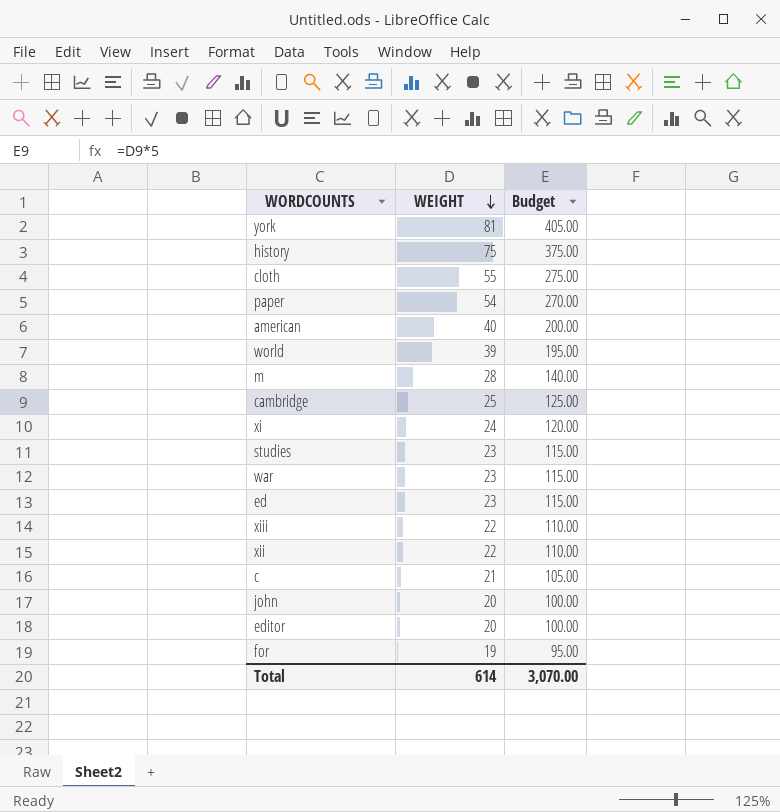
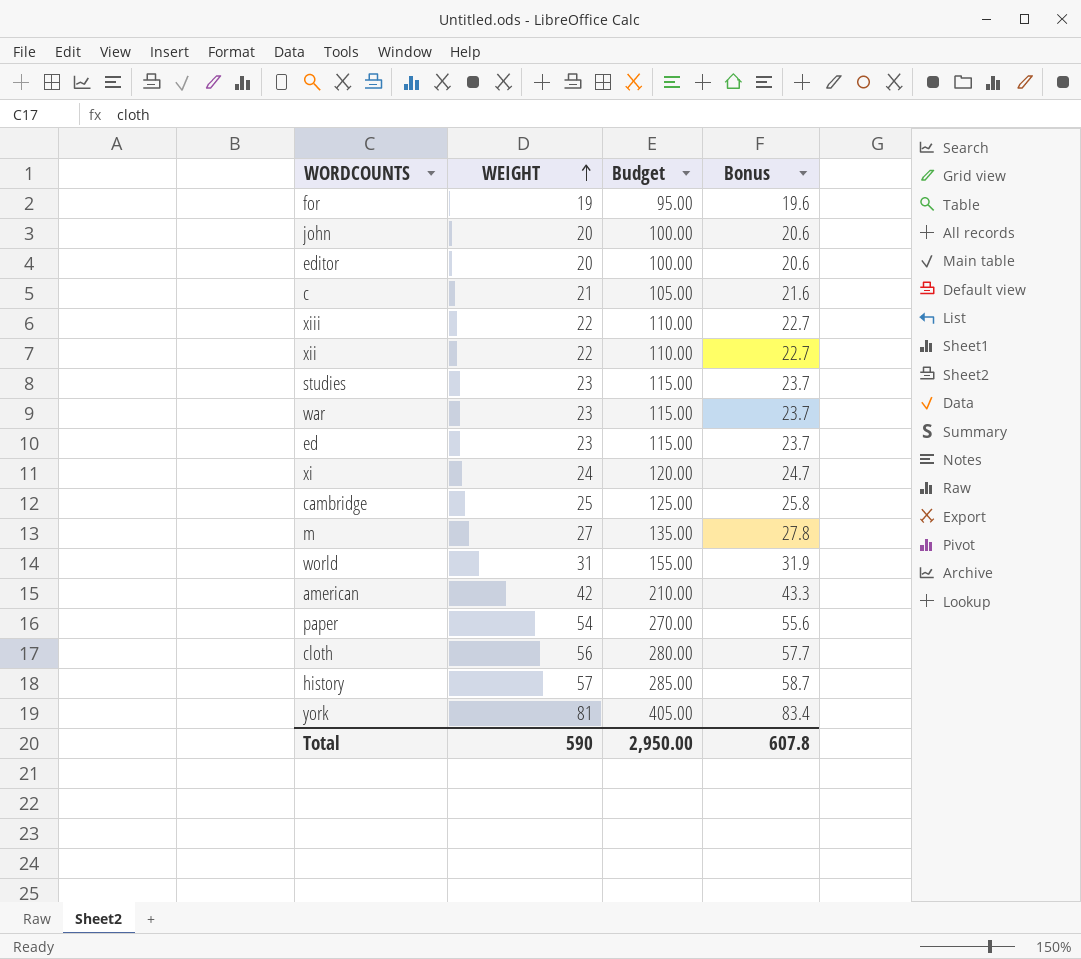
row order: WEIGHT descending -> WEIGHT ascending
column Bonus | formula: none -> [WEIGHT] * 1.03
m | WEIGHT: 28 -> 27
m | Budget: 140.00 -> 135.00
world | WEIGHT: 39 -> 31
world | Budget: 195.00 -> 155.00
american | WEIGHT: 40 -> 42
american | Budget: 200.00 -> 210.00
cloth | WEIGHT: 55 -> 56
cloth | Budget: 275.00 -> 280.00
history | WEIGHT: 75 -> 57
history | Budget: 375.00 -> 285.00
Total | WEIGHT: 614 -> 590
Total | Budget: 3,070.00 -> 2,950.00

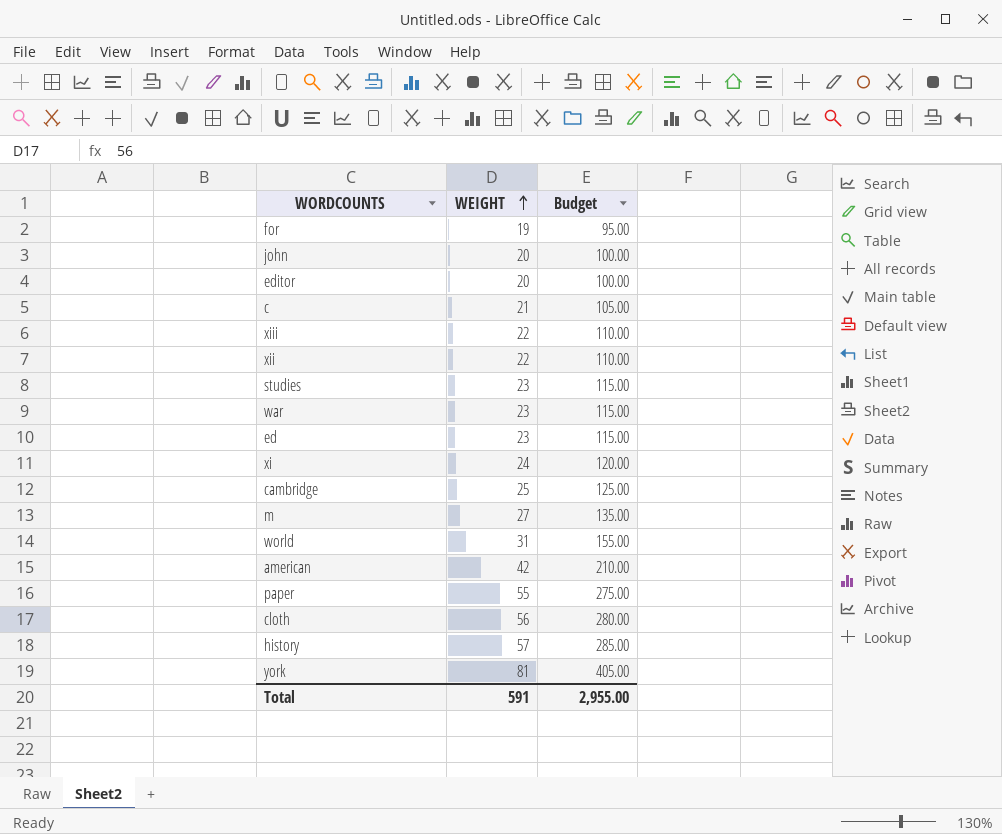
column Bonus | formula: [WEIGHT] * 1.03 -> none
paper | WEIGHT: 54 -> 55
paper | Budget: 270.00 -> 275.00
Total | WEIGHT: 590 -> 591
Total | Budget: 2,950.00 -> 2,955.00

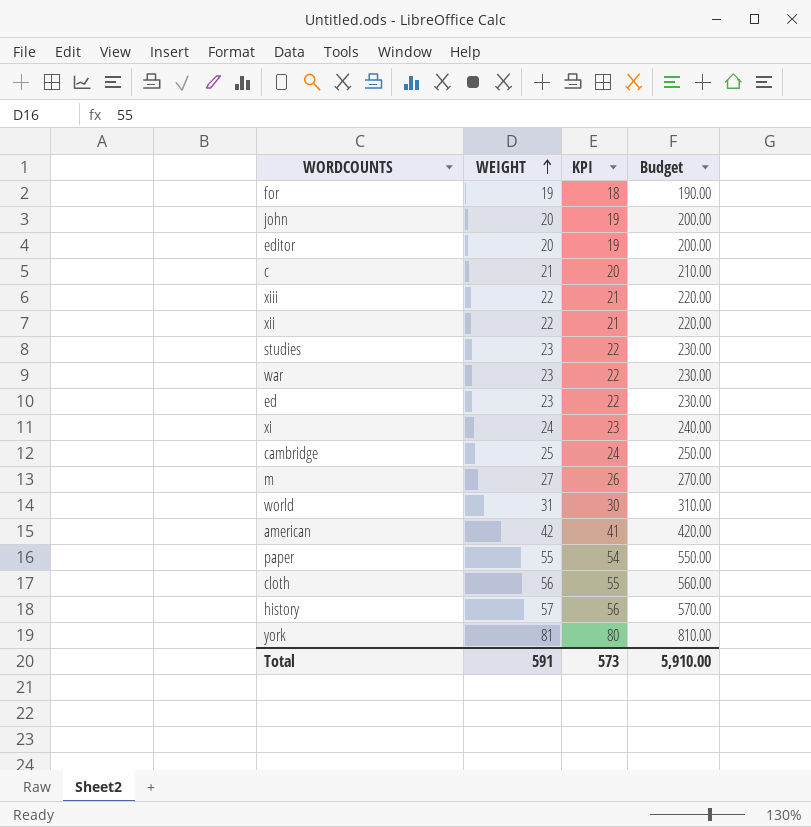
column KPI | formula: none -> [WEIGHT] - 1
column Budget | formula: [WEIGHT] * 5 -> [WEIGHT] * 10
Total | Budget: 2,955.00 -> 5,910.00

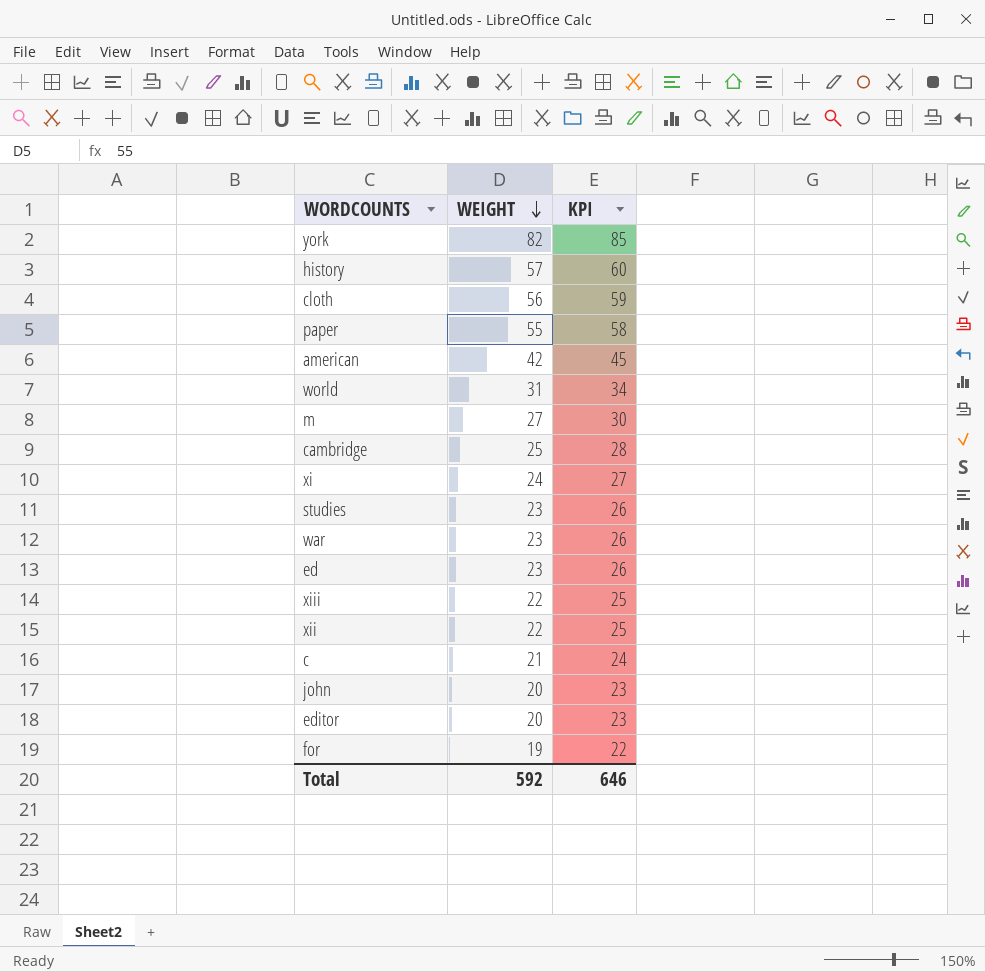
row order: WEIGHT ascending -> WEIGHT descending
column Budget | formula: [WEIGHT] * 10 -> none
column KPI | formula: [WEIGHT] - 1 -> [WEIGHT] + 3
york | WEIGHT: 81 -> 82
Total | WEIGHT: 591 -> 592
Total | KPI: 573 -> 646

